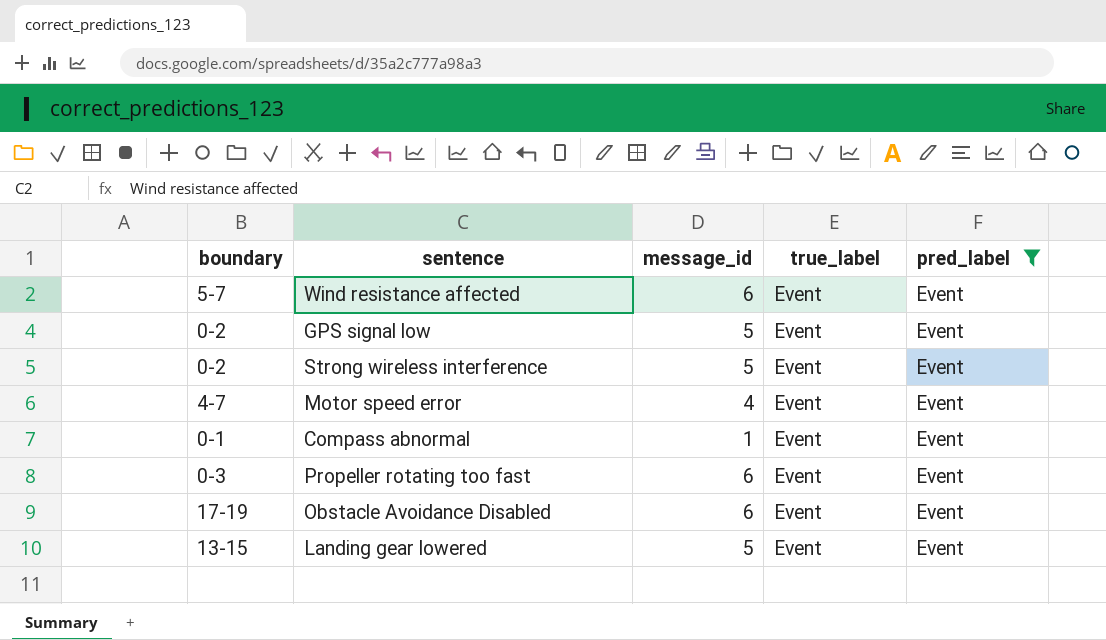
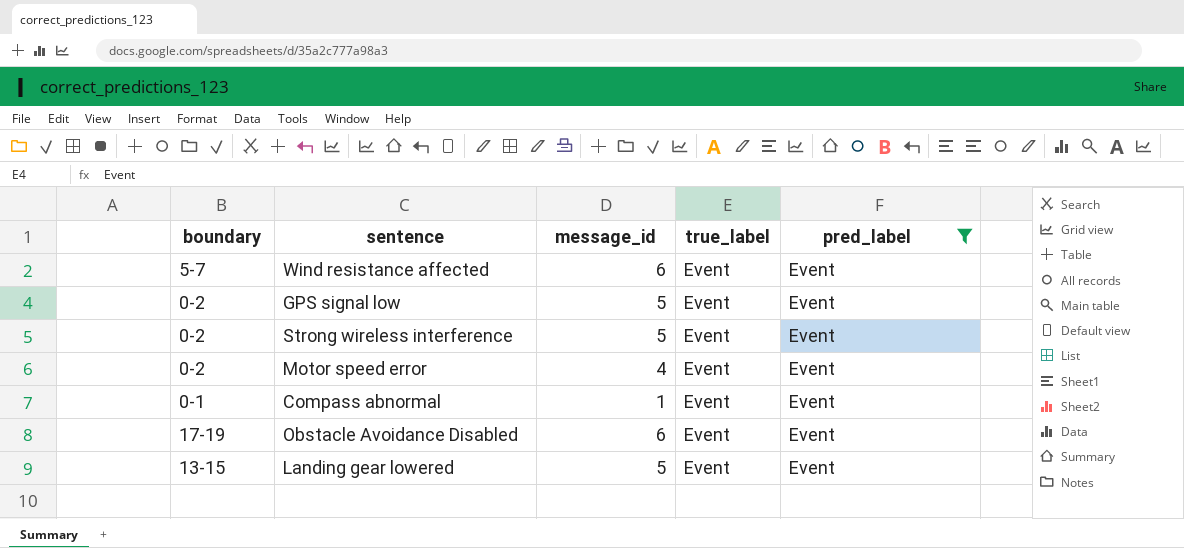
row Propeller rotating too fast: 0-3 | 6 | Event | Event -> none
Motor speed error | boundary: 4-7 -> 0-2

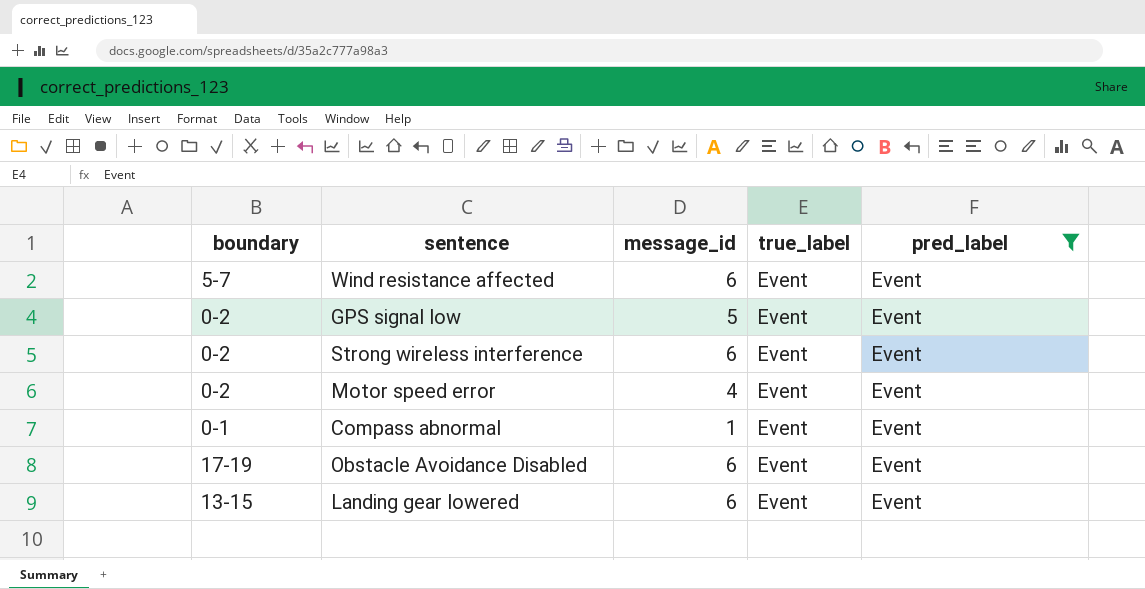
Strong wireless interference | message_id: 5 -> 6
Landing gear lowered | message_id: 5 -> 6

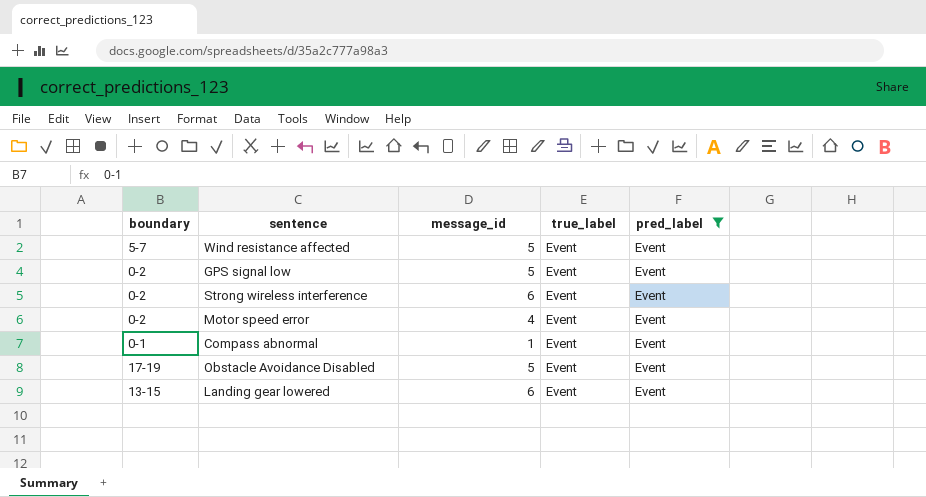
Wind resistance affected | message_id: 6 -> 5
Obstacle Avoidance Disabled | message_id: 6 -> 5

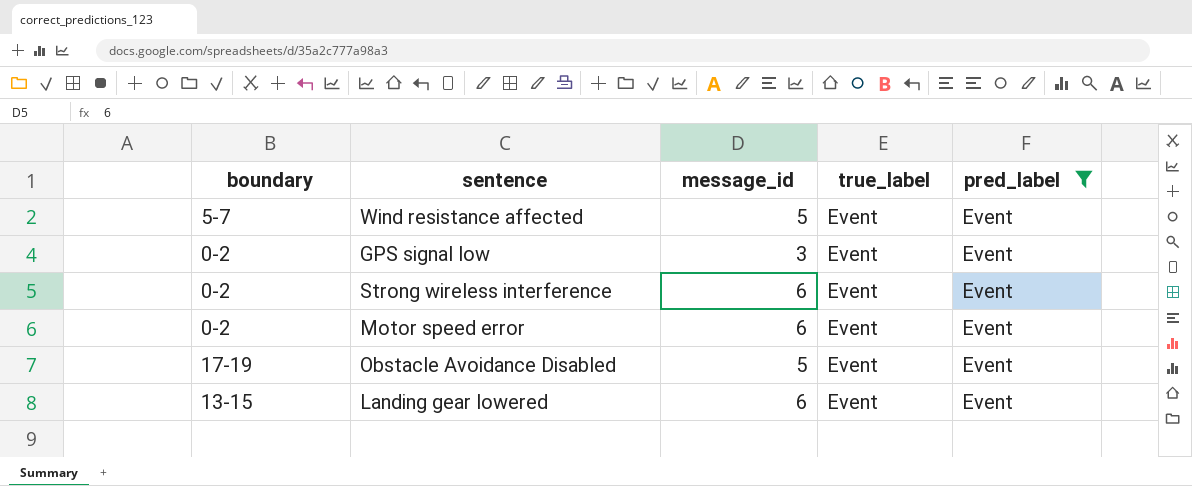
row Compass abnormal: 0-1 | 1 | Event | Event -> none
GPS signal low | message_id: 5 -> 3
Motor speed error | message_id: 4 -> 6

